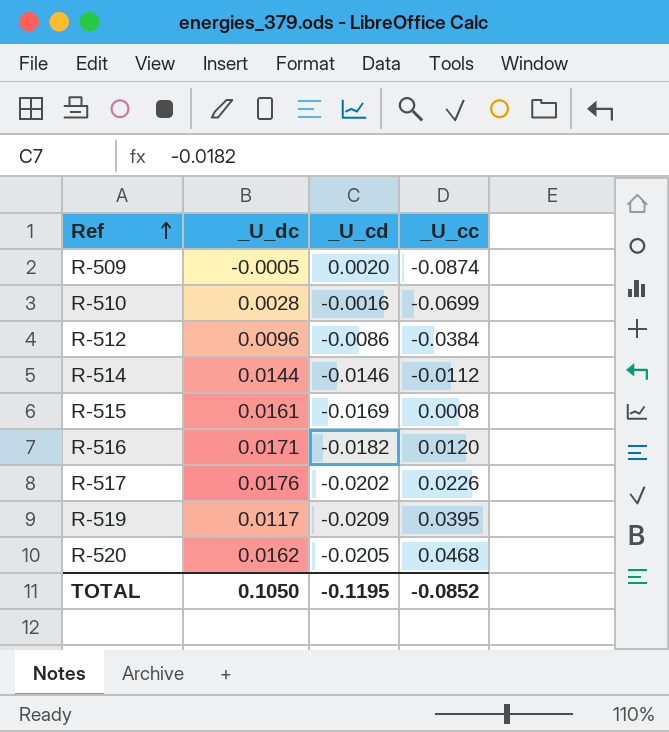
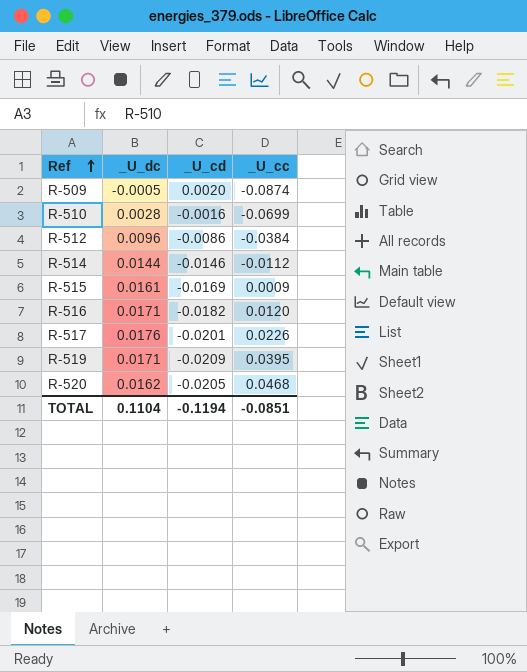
R-515 | _U_cc: 0.0008 -> 0.0009
R-517 | _U_cd: -0.0202 -> -0.0201
R-519 | _U_dc: 0.0117 -> 0.0171
TOTAL | _U_dc: 0.1050 -> 0.1104
TOTAL | _U_cd: -0.1195 -> -0.1194
TOTAL | _U_cc: -0.0852 -> -0.0851

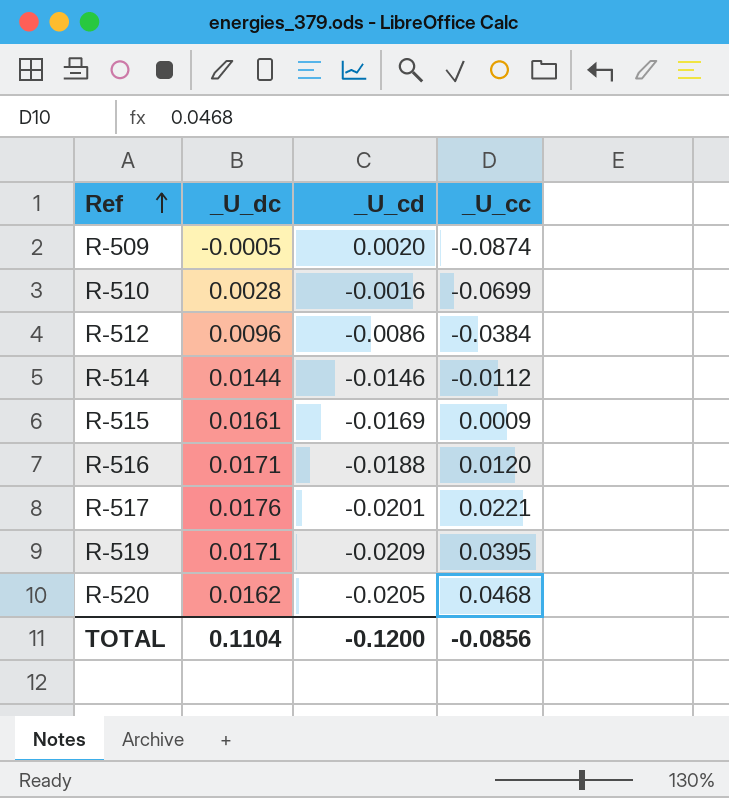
R-516 | _U_cd: -0.0182 -> -0.0188
R-517 | _U_cc: 0.0226 -> 0.0221
TOTAL | _U_cd: -0.1194 -> -0.1200
TOTAL | _U_cc: -0.0851 -> -0.0856

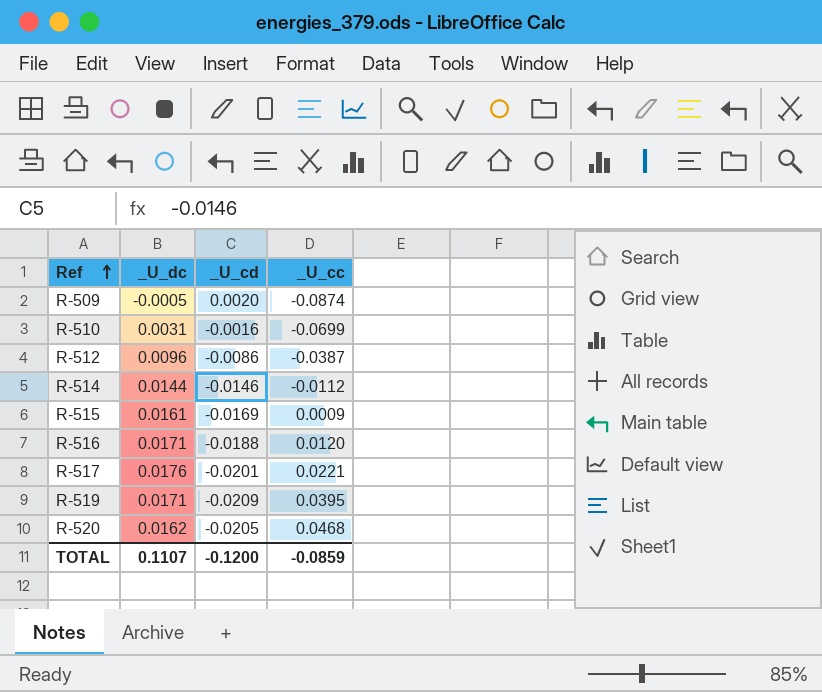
R-510 | _U_dc: 0.0028 -> 0.0031
R-512 | _U_cc: -0.0384 -> -0.0387
TOTAL | _U_dc: 0.1104 -> 0.1107
TOTAL | _U_cc: -0.0856 -> -0.0859

